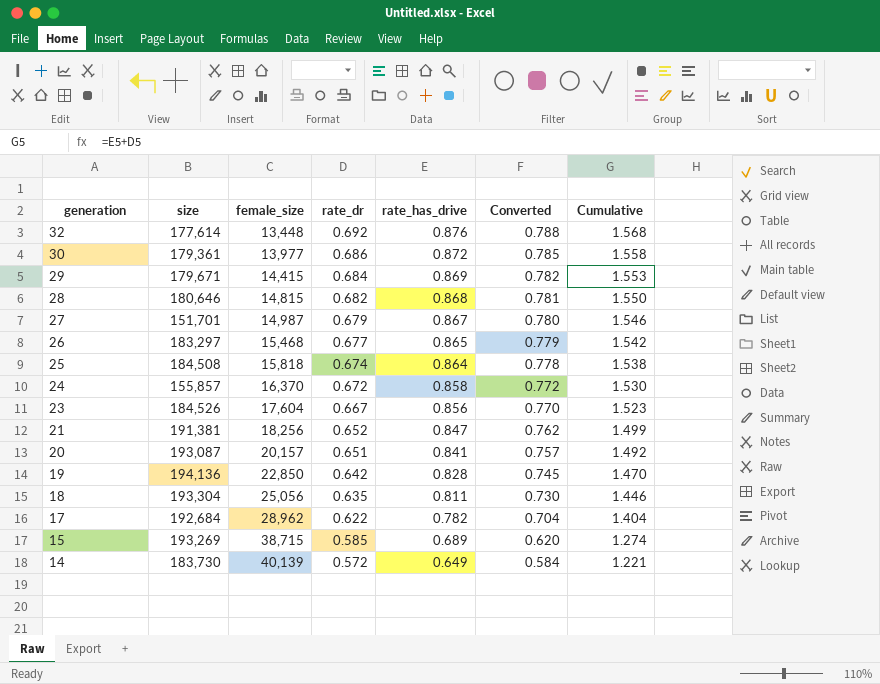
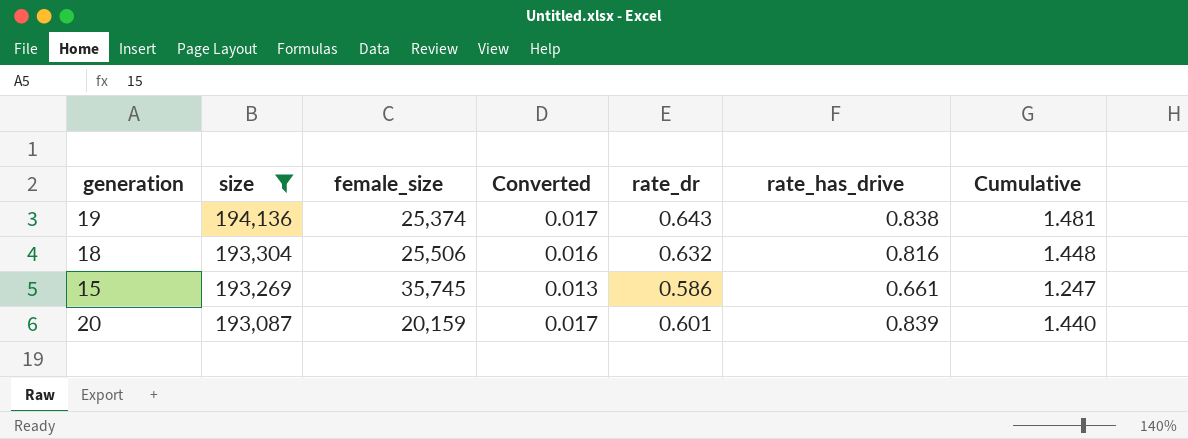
filter: none -> size >= 193,087
row order: generation descending -> size descending
column Converted | formula: [rate_has_drive] * 0.9 -> [rate_has_drive] * 0.02
column Converted | position: 6 -> 4
19 | female_size: 22,850 -> 25,374
19 | rate_dr: 0.642 -> 0.643
19 | rate_has_drive: 0.828 -> 0.838
19 | Cumulative: 1.470 -> 1.481
18 | female_size: 25,056 -> 25,506
18 | rate_dr: 0.635 -> 0.632
18 | rate_has_drive: 0.811 -> 0.816
18 | Cumulative: 1.446 -> 1.448
15 | female_size: 38,715 -> 35,745
15 | rate_dr: 0.585 -> 0.586
15 | rate_has_drive: 0.689 -> 0.661
15 | Cumulative: 1.274 -> 1.247
20 | female_size: 20,157 -> 20,159
20 | rate_dr: 0.651 -> 0.601
20 | rate_has_drive: 0.841 -> 0.839
20 | Cumulative: 1.492 -> 1.440

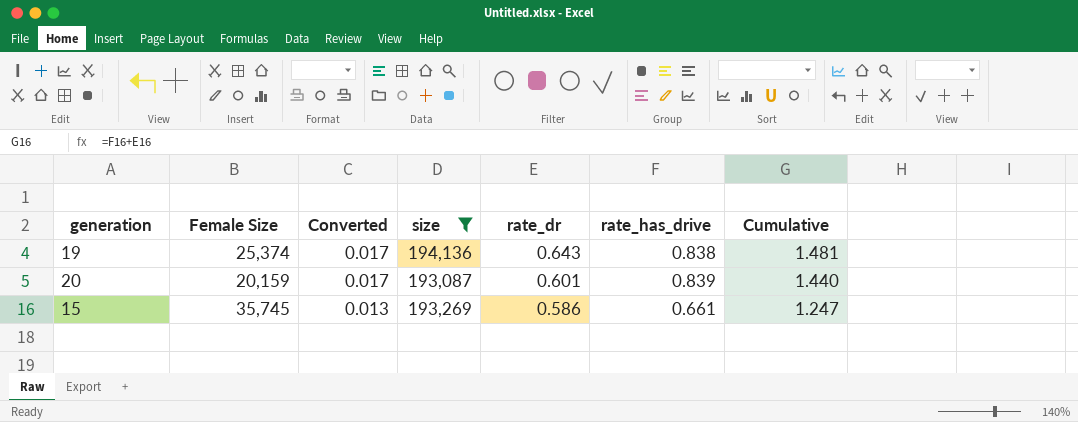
row order: size descending -> Converted descending
column name: female_size -> Female Size
column size | position: 2 -> 4
row 18: 193,304 | 25,506 | 0.016 | 0.632 | 0.816 | 1.448 -> none

